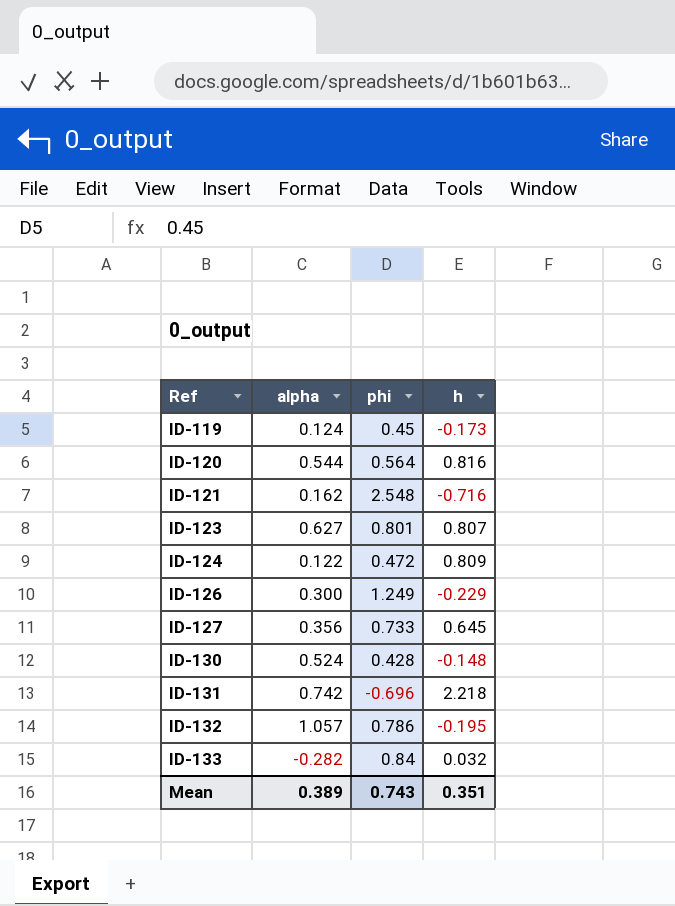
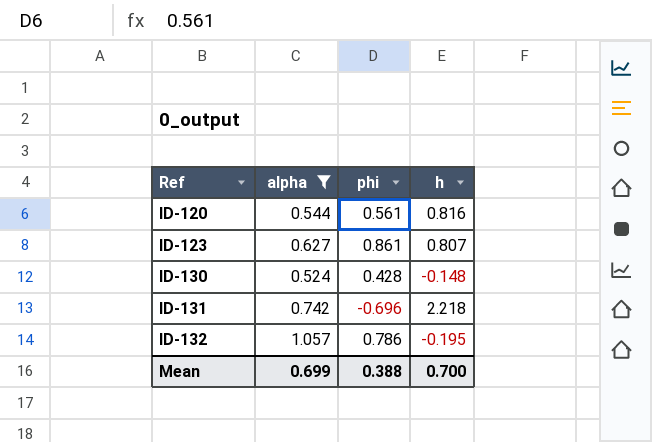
filter: none -> alpha >= 0.524
ID-120 | phi: 0.564 -> 0.561
ID-123 | phi: 0.801 -> 0.861
Mean | alpha: 0.389 -> 0.699
Mean | phi: 0.743 -> 0.388
Mean | h: 0.351 -> 0.700

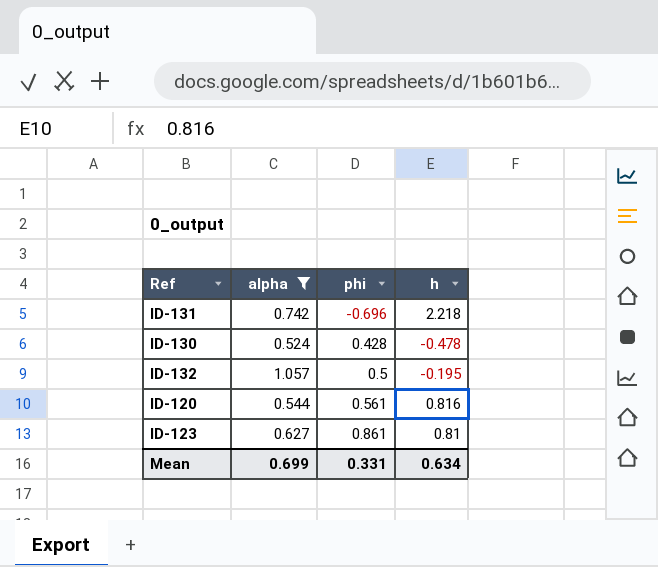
row order: Ref ascending -> phi ascending
ID-130 | h: -0.148 -> -0.478
ID-132 | phi: 0.786 -> 0.5
ID-123 | h: 0.807 -> 0.81
Mean | phi: 0.388 -> 0.331
Mean | h: 0.700 -> 0.634

